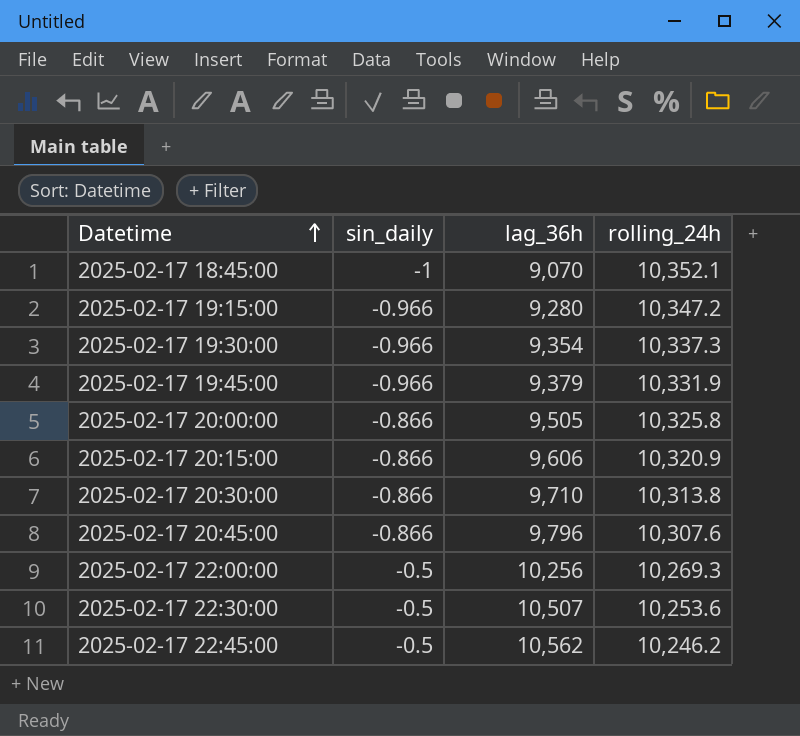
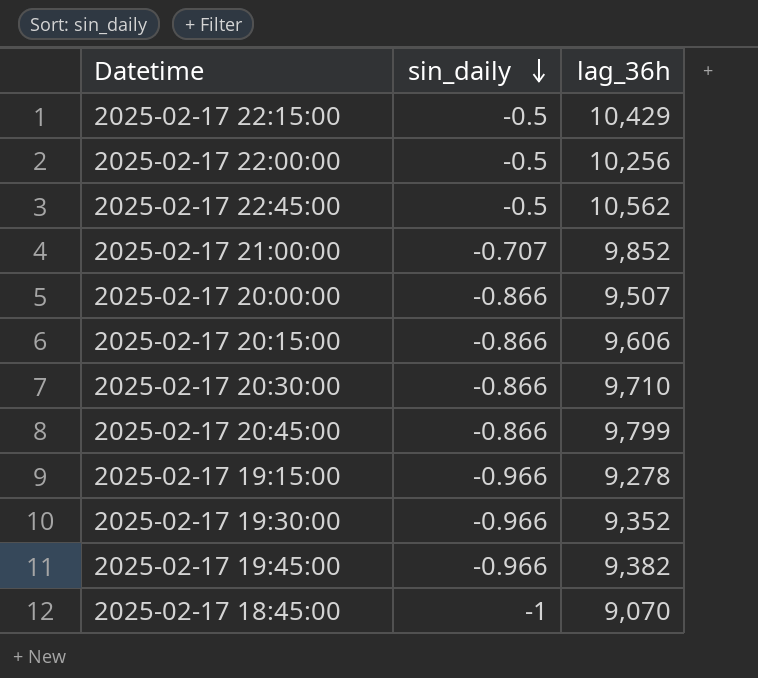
row order: Datetime ascending -> sin_daily descending
column rolling_24h | position: 4 -> none
row 2025-02-17 22:30:00: -0.5 | 10,507 | 10,253.6 -> none
row 2025-02-17 22:15:00: none -> -0.5 | 10,429
row 2025-02-17 21:00:00: none -> -0.707 | 9,852
2025-02-17 20:00:00 | lag_36h: 9,505 -> 9,507
2025-02-17 20:45:00 | lag_36h: 9,796 -> 9,799
2025-02-17 19:15:00 | lag_36h: 9,280 -> 9,278
2025-02-17 19:30:00 | lag_36h: 9,354 -> 9,352
2025-02-17 19:45:00 | lag_36h: 9,379 -> 9,382

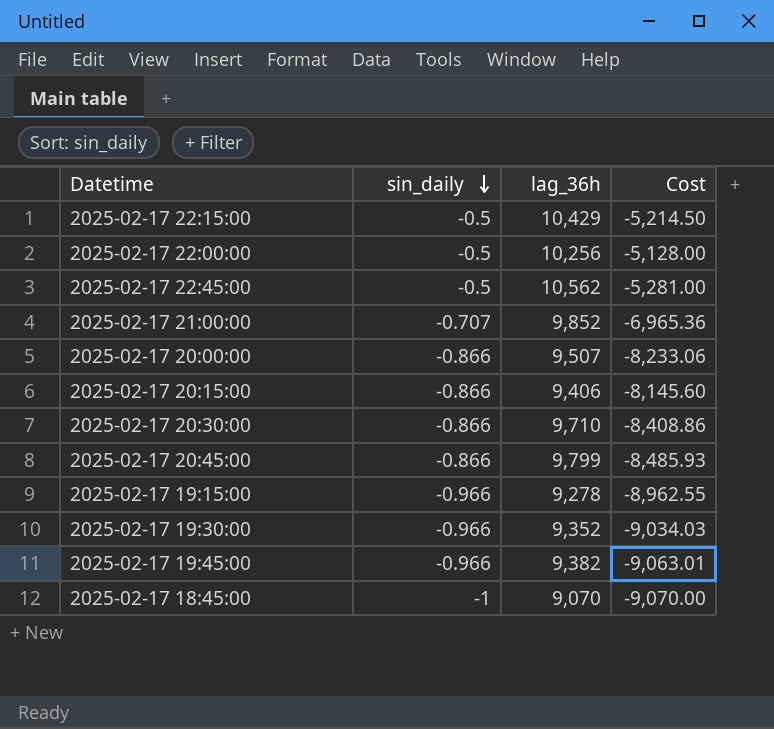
column Cost | formula: none -> [sin_daily] * [lag_36h]
2025-02-17 20:15:00 | lag_36h: 9,606 -> 9,406

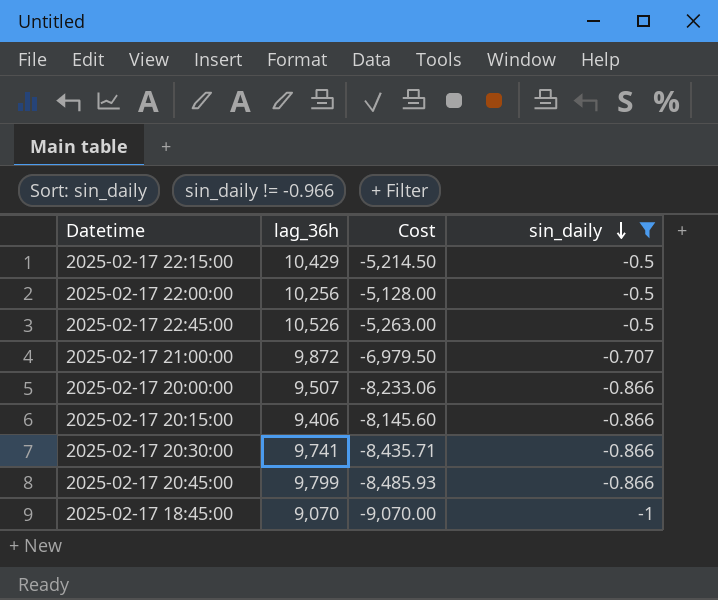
filter: none -> sin_daily != -0.966
column sin_daily | position: 2 -> 4
2025-02-17 22:45:00 | lag_36h: 10,562 -> 10,526
2025-02-17 22:45:00 | Cost: -5,281.00 -> -5,263.00
2025-02-17 21:00:00 | lag_36h: 9,852 -> 9,872
2025-02-17 21:00:00 | Cost: -6,965.36 -> -6,979.50
2025-02-17 20:30:00 | lag_36h: 9,710 -> 9,741
2025-02-17 20:30:00 | Cost: -8,408.86 -> -8,435.71

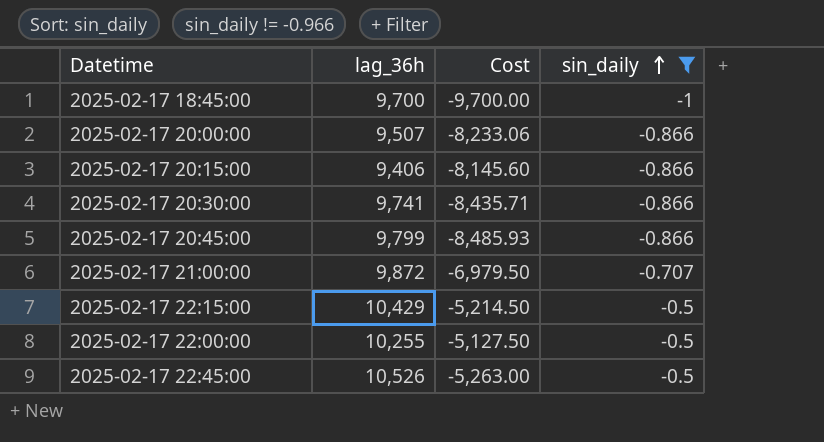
row order: sin_daily descending -> sin_daily ascending
2025-02-17 18:45:00 | lag_36h: 9,070 -> 9,700
2025-02-17 18:45:00 | Cost: -9,070.00 -> -9,700.00
2025-02-17 22:00:00 | lag_36h: 10,256 -> 10,255
2025-02-17 22:00:00 | Cost: -5,128.00 -> -5,127.50

